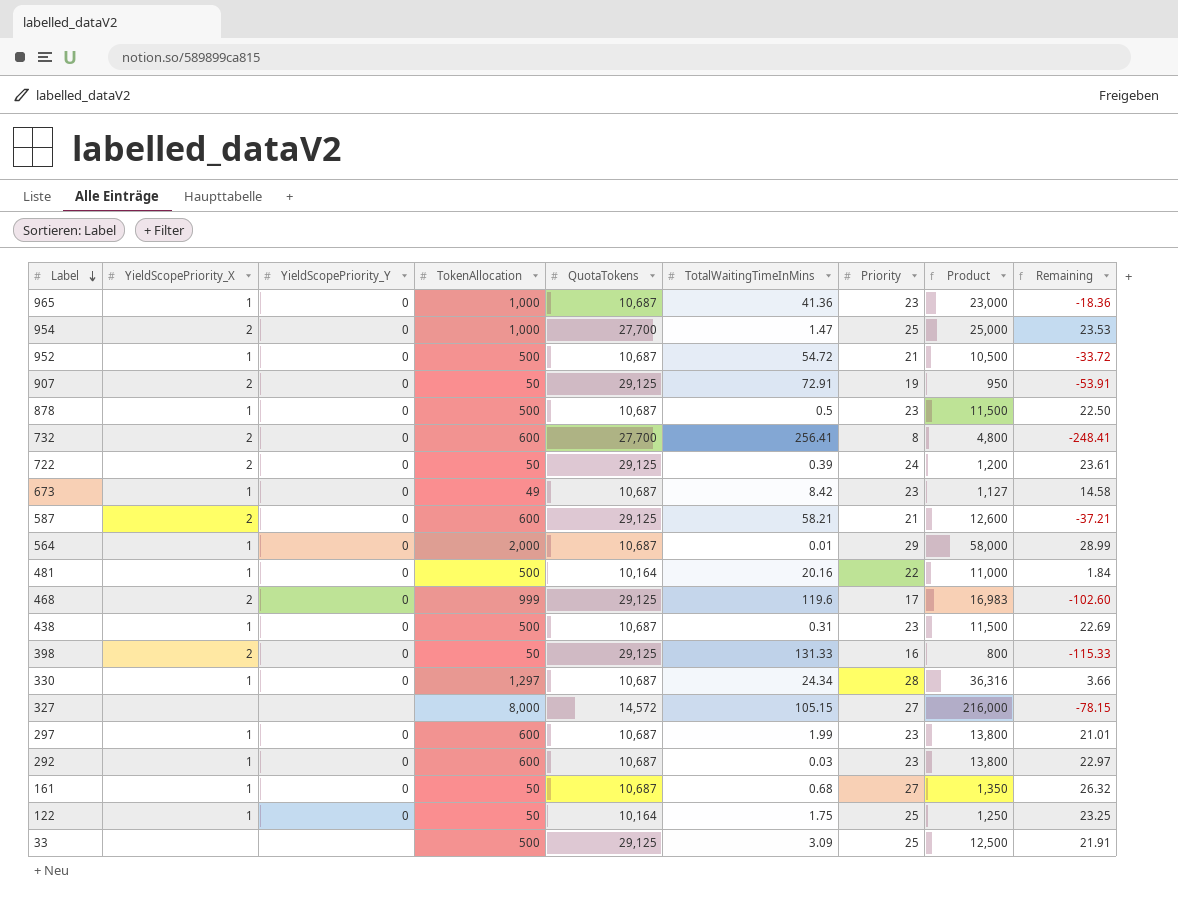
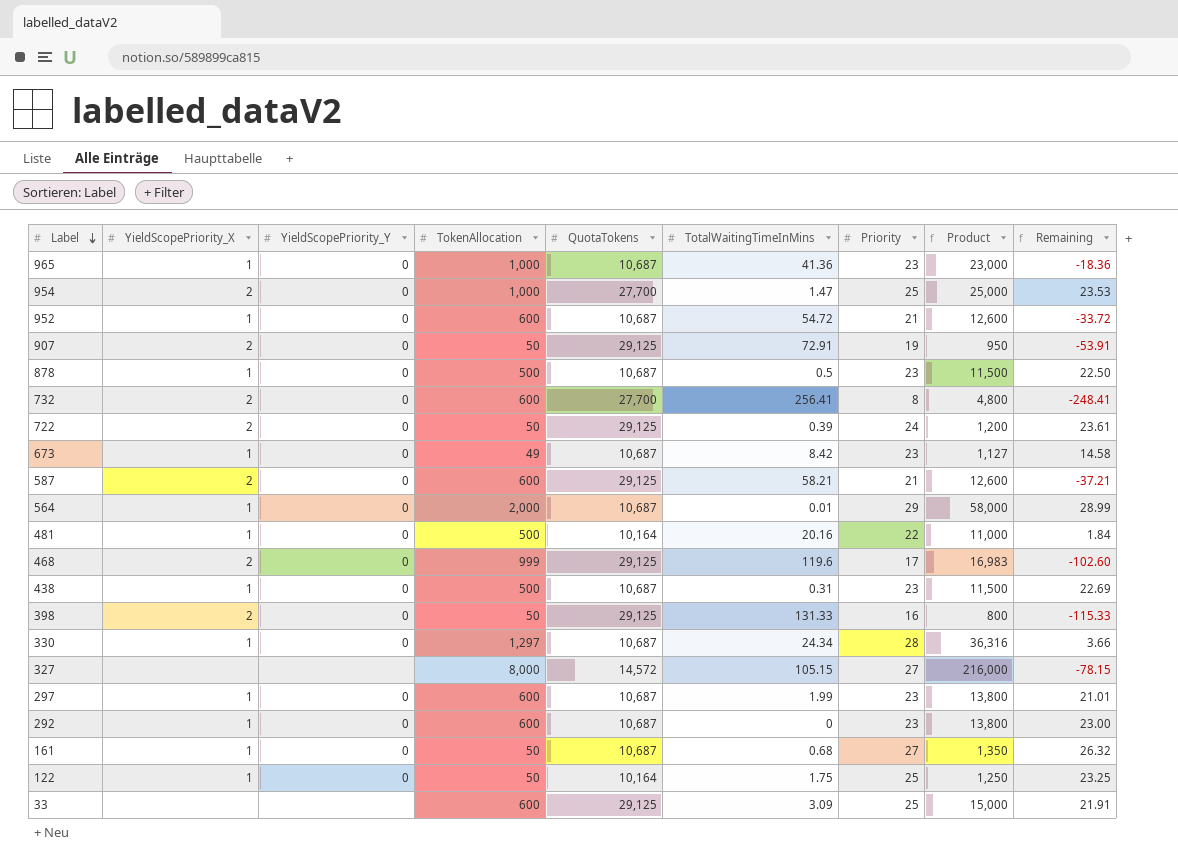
952 | TokenAllocation: 500 -> 600
952 | Product: 10,500 -> 12,600
292 | TotalWaitingTimeInMins: 0.03 -> 0
292 | Remaining: 22.97 -> 23.00
33 | TokenAllocation: 500 -> 600
33 | Product: 12,500 -> 15,000

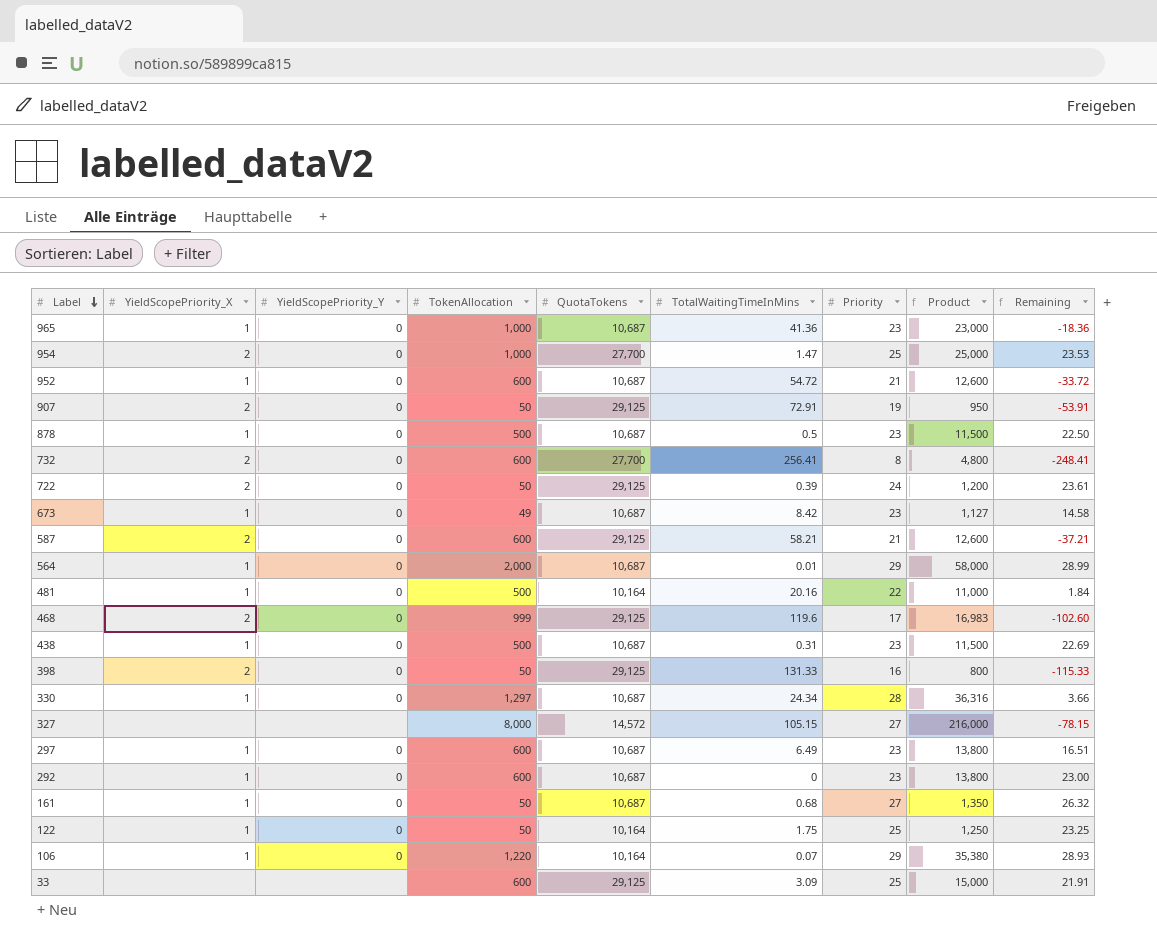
297 | TotalWaitingTimeInMins: 1.99 -> 6.49
297 | Remaining: 21.01 -> 16.51
row 106: none -> 1 | 0 | 1,220 | 10,164 | 0.07 | 29 | 35,380 | 28.93

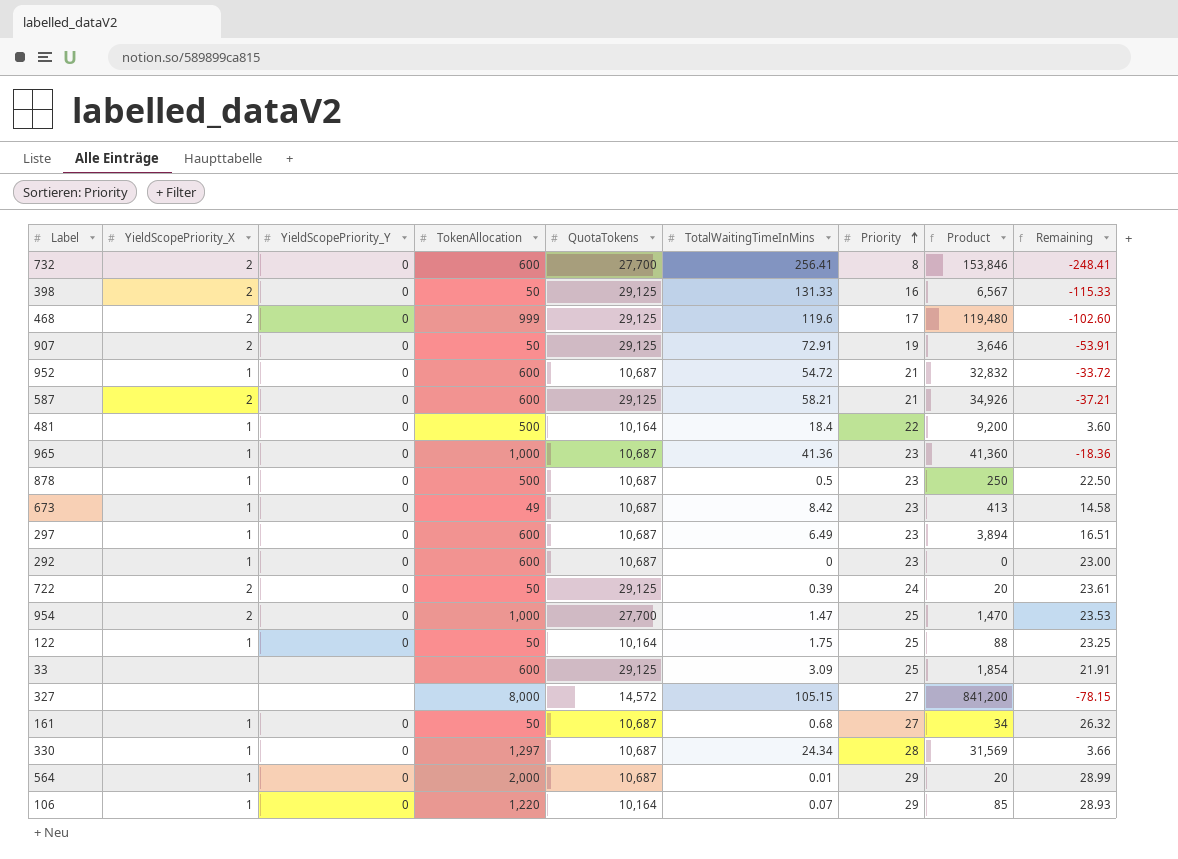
row order: Label descending -> Priority ascending
column Product | formula: [TokenAllocation] * [Priority] -> [TokenAllocation] * [TotalWaitingTimeInMins]
row 438: 1 | 0 | 500 | 10,687 | 0.31 | 23 | 11,500 | 22.69 -> none
481 | TotalWaitingTimeInMins: 20.16 -> 18.4
481 | Remaining: 1.84 -> 3.60

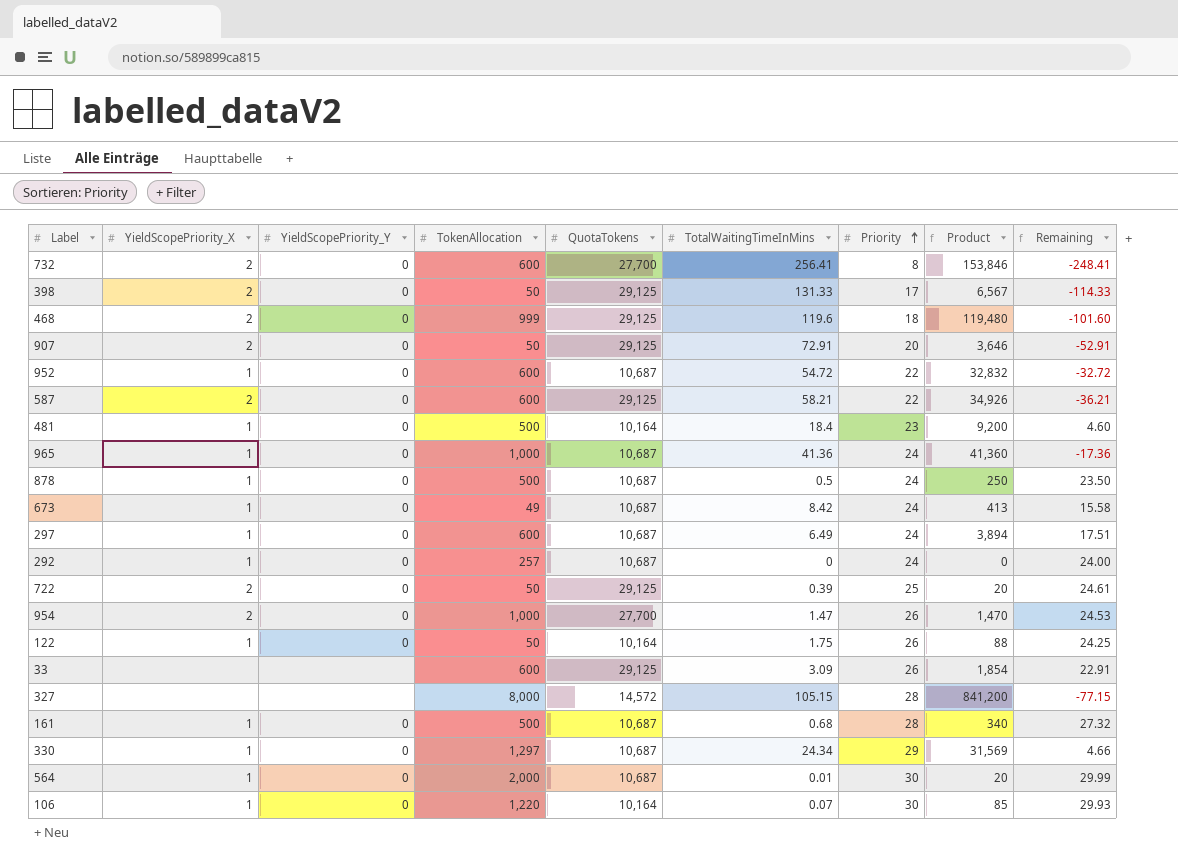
398 | Priority: 16 -> 17
398 | Remaining: -115.33 -> -114.33
468 | Priority: 17 -> 18
468 | Remaining: -102.60 -> -101.60
907 | Priority: 19 -> 20
907 | Remaining: -53.91 -> -52.91
952 | Priority: 21 -> 22
952 | Remaining: -33.72 -> -32.72
587 | Priority: 21 -> 22
587 | Remaining: -37.21 -> -36.21
481 | Priority: 22 -> 23
481 | Remaining: 3.60 -> 4.60
965 | Priority: 23 -> 24
965 | Remaining: -18.36 -> -17.36
878 | Priority: 23 -> 24
878 | Remaining: 22.50 -> 23.50
673 | Priority: 23 -> 24
673 | Remaining: 14.58 -> 15.58
297 | Priority: 23 -> 24
297 | Remaining: 16.51 -> 17.51
292 | TokenAllocation: 600 -> 257
292 | Priority: 23 -> 24
292 | Remaining: 23.00 -> 24.00
722 | Priority: 24 -> 25
722 | Remaining: 23.61 -> 24.61
954 | Priority: 25 -> 26
954 | Remaining: 23.53 -> 24.53
122 | Priority: 25 -> 26
122 | Remaining: 23.25 -> 24.25
33 | Priority: 25 -> 26
33 | Remaining: 21.91 -> 22.91
327 | Priority: 27 -> 28
327 | Remaining: -78.15 -> -77.15
161 | TokenAllocation: 50 -> 500
161 | Priority: 27 -> 28
161 | Product: 34 -> 340
161 | Remaining: 26.32 -> 27.32
330 | Priority: 28 -> 29
330 | Remaining: 3.66 -> 4.66
564 | Priority: 29 -> 30
564 | Remaining: 28.99 -> 29.99
106 | Priority: 29 -> 30
106 | Remaining: 28.93 -> 29.93

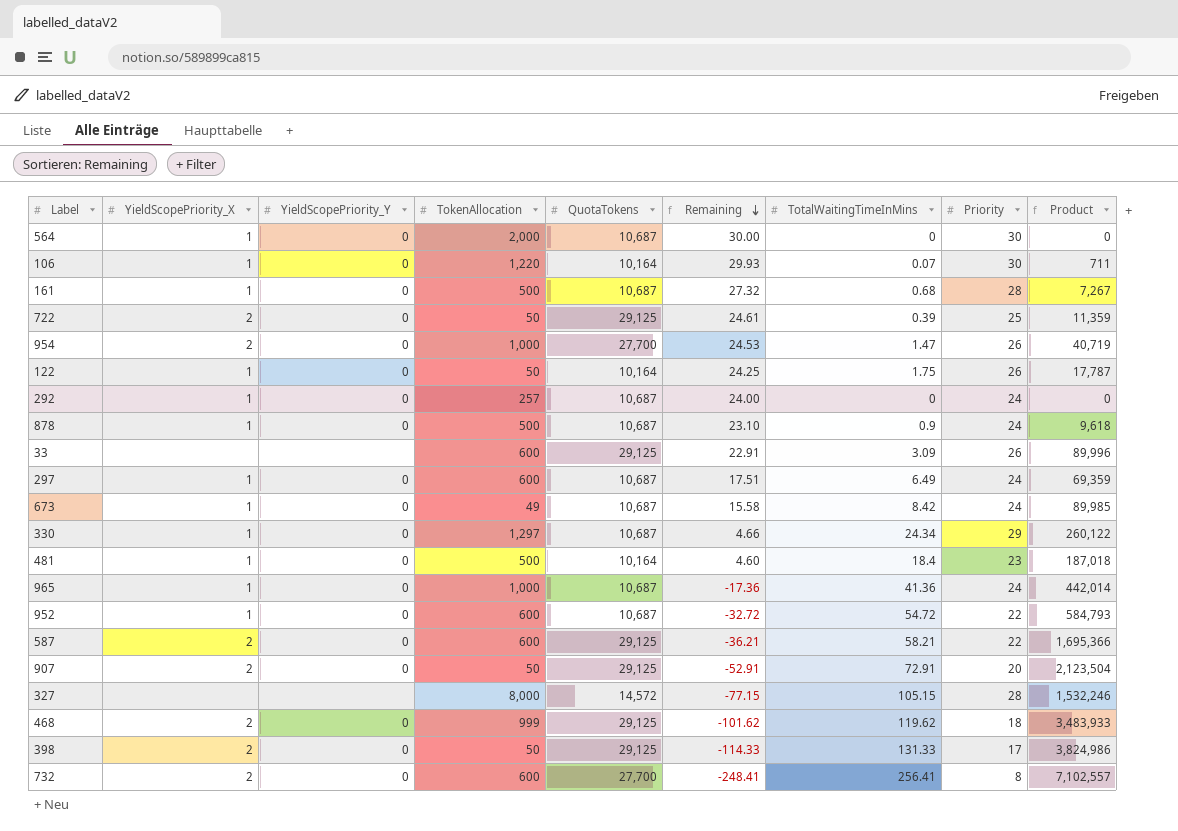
row order: Priority ascending -> Remaining descending
column Remaining | position: 9 -> 6
column Product | formula: [TokenAllocation] * [TotalWaitingTimeInMins] -> [QuotaTokens] * [TotalWaitingTimeInMins]
564 | Remaining: 29.99 -> 30.00
564 | TotalWaitingTimeInMins: 0.01 -> 0
878 | Remaining: 23.50 -> 23.10
878 | TotalWaitingTimeInMins: 0.5 -> 0.9
468 | Remaining: -101.60 -> -101.62
468 | TotalWaitingTimeInMins: 119.6 -> 119.62

